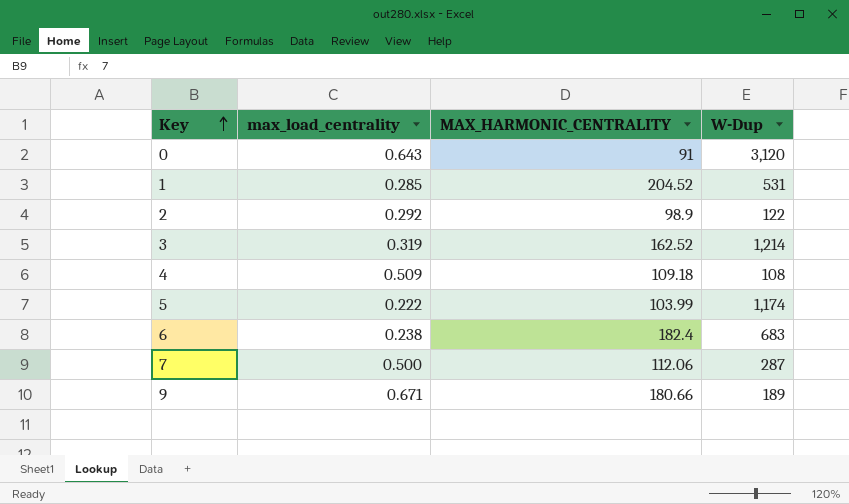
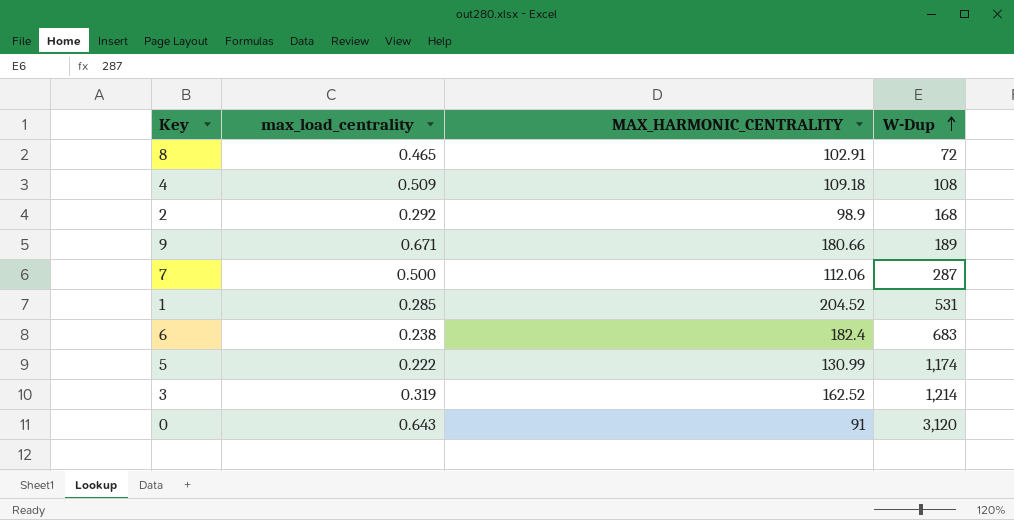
row order: Key ascending -> W-Dup ascending
row 8: none -> 0.465 | 102.91 | 72
2 | W-Dup: 122 -> 168
5 | MAX_HARMONIC_CENTRALITY: 103.99 -> 130.99

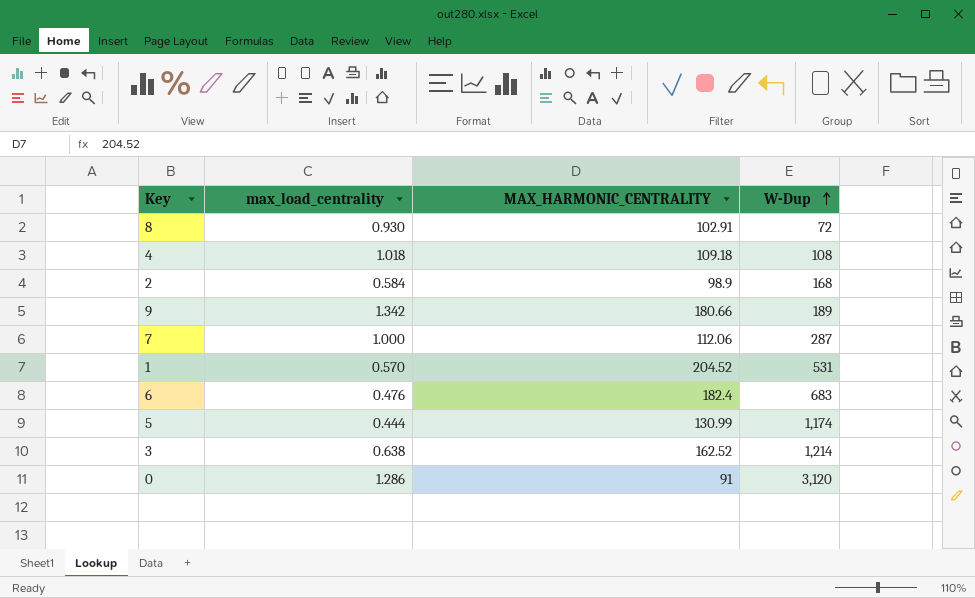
8 | max_load_centrality: 0.465 -> 0.930
4 | max_load_centrality: 0.509 -> 1.018
2 | max_load_centrality: 0.292 -> 0.584
9 | max_load_centrality: 0.671 -> 1.342
7 | max_load_centrality: 0.500 -> 1.000
1 | max_load_centrality: 0.285 -> 0.570
6 | max_load_centrality: 0.238 -> 0.476
5 | max_load_centrality: 0.222 -> 0.444
3 | max_load_centrality: 0.319 -> 0.638
0 | max_load_centrality: 0.643 -> 1.286

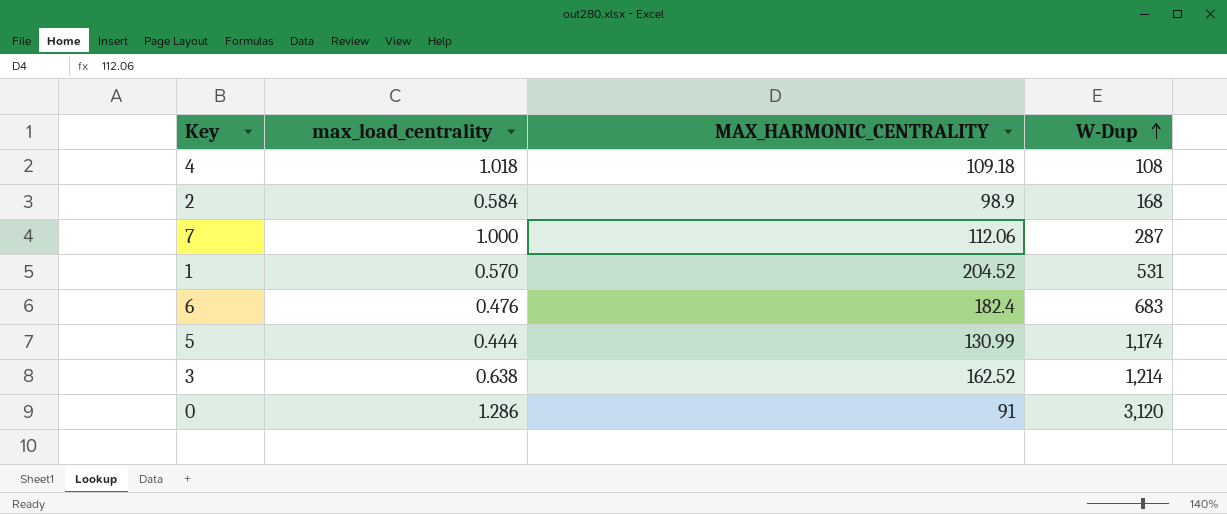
row 8: 0.930 | 102.91 | 72 -> none
row 9: 1.342 | 180.66 | 189 -> none

